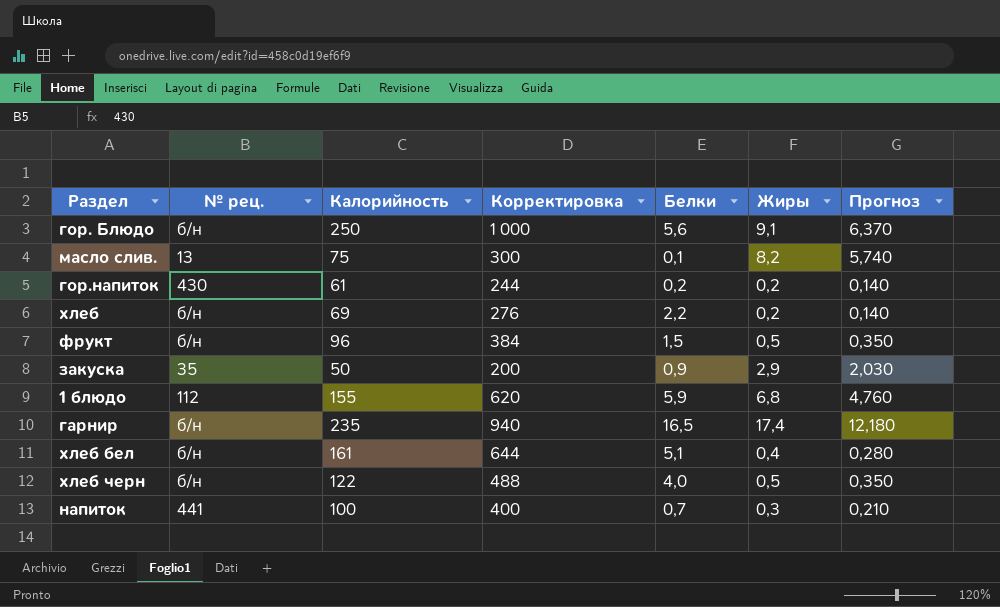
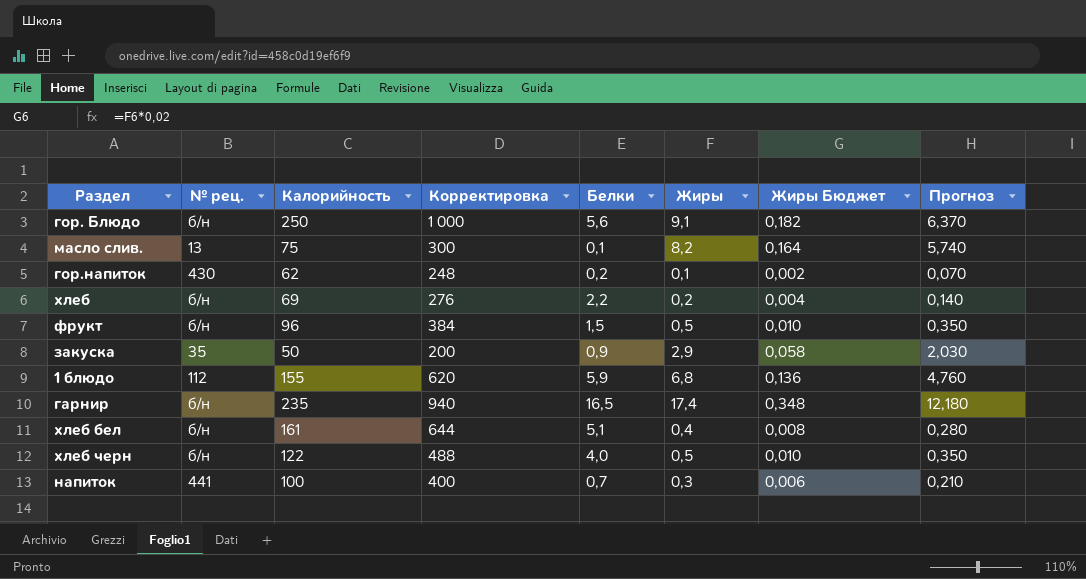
column Жиры Бюджет | formula: none -> [Жиры] * 0,02
гор.напиток | Калорийность: 61 -> 62
гор.напиток | Корректировка: 244 -> 248
гор.напиток | Жиры: 0,2 -> 0,1
гор.напиток | Прогноз: 0,140 -> 0,070

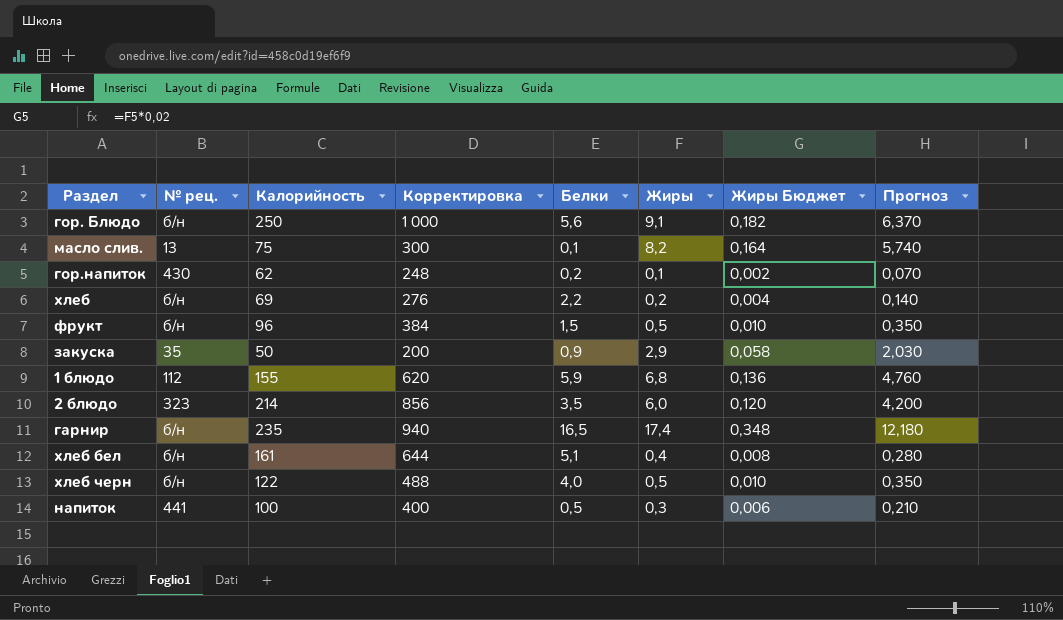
row 2 блюдо: none -> 323 | 214 | 856 | 3,5 | 6,0 | 0,120 | 4,200
напиток | Белки: 0,7 -> 0,5

